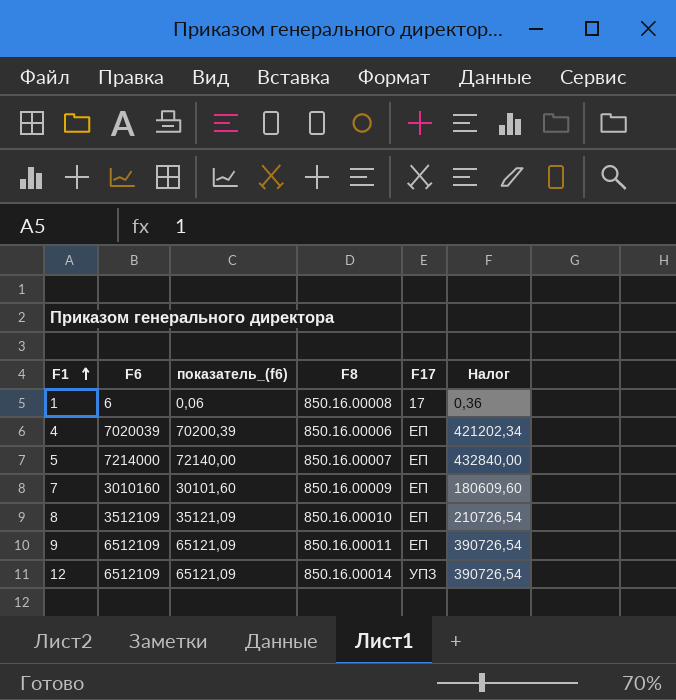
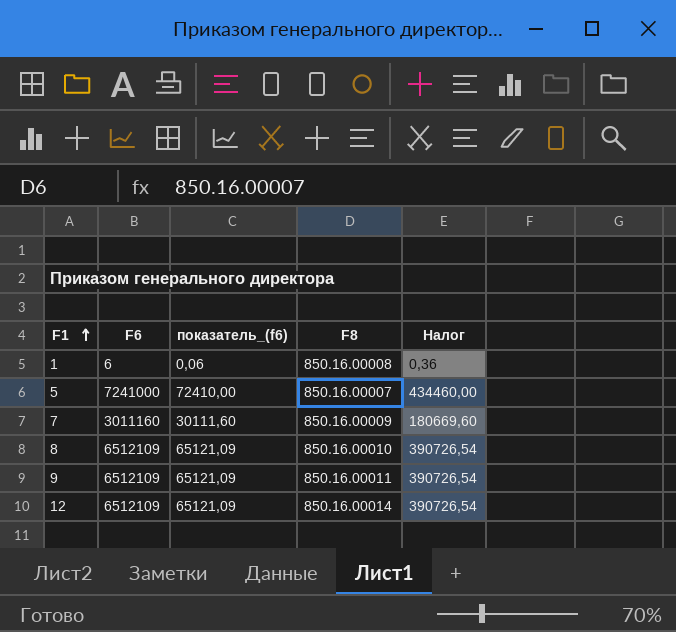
column F17 | position: 5 -> none
row 4: 7020039 | 70200,39 | 850.16.00006 | ЕП | 421202,34 -> none
5 | F6: 7214000 -> 7241000
5 | показатель_(f6): 72140,00 -> 72410,00
5 | Налог: 432840,00 -> 434460,00
7 | F6: 3010160 -> 3011160
7 | показатель_(f6): 30101,60 -> 30111,60
7 | Налог: 180609,60 -> 180669,60
8 | F6: 3512109 -> 6512109
8 | показатель_(f6): 35121,09 -> 65121,09
8 | Налог: 210726,54 -> 390726,54

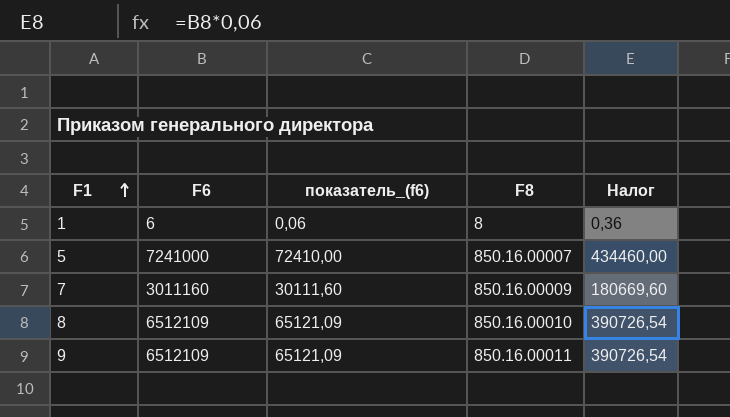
row 12: 6512109 | 65121,09 | 850.16.00014 | 390726,54 -> none
1 | F8: 850.16.00008 -> 8

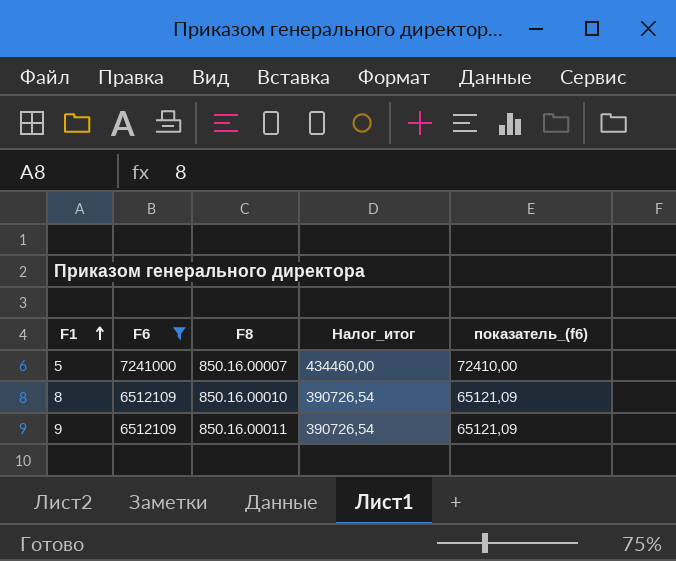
filter: none -> F6 >= 6512109
column name: Налог -> Налог_итог
column показатель_(f6) | position: 3 -> 5

